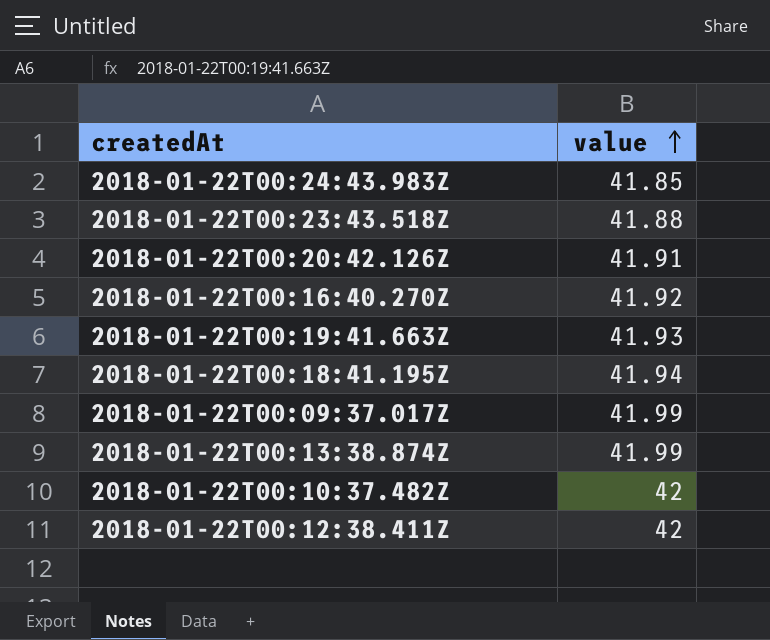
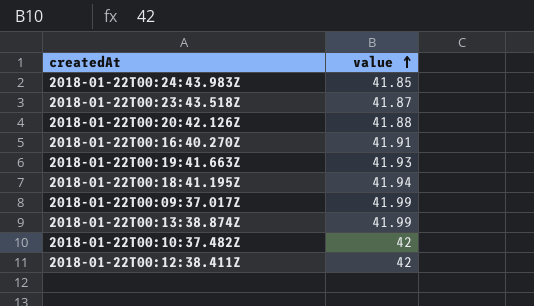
2018-01-22T00:23:43.518Z | value: 41.88 -> 41.87
2018-01-22T00:20:42.126Z | value: 41.91 -> 41.88
2018-01-22T00:16:40.270Z | value: 41.92 -> 41.91

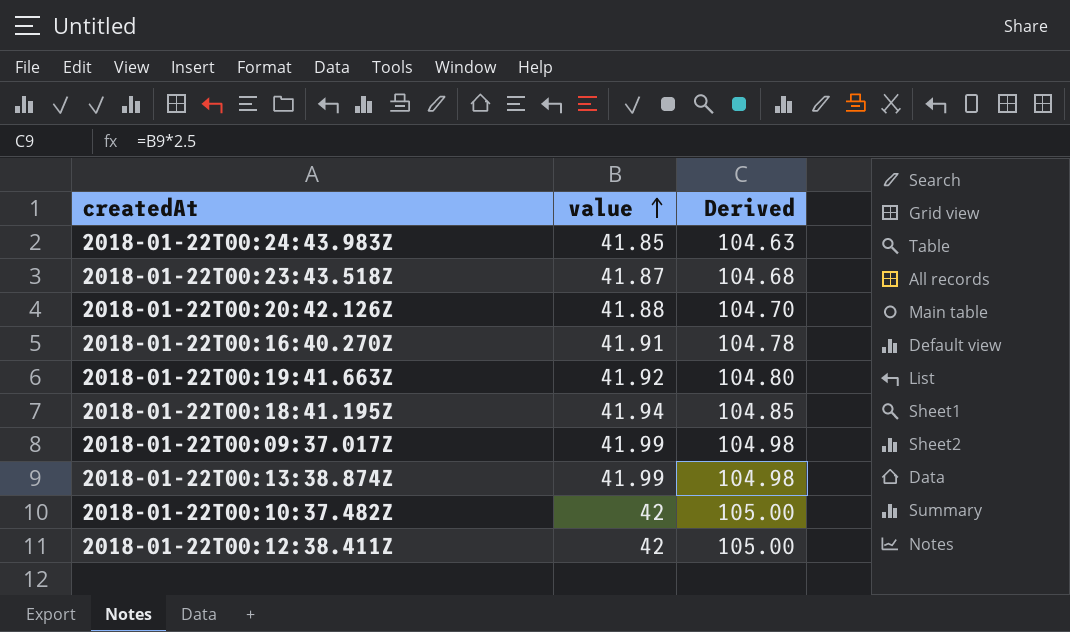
column Derived | formula: none -> [value] * 2.5
2018-01-22T00:19:41.663Z | value: 41.93 -> 41.92

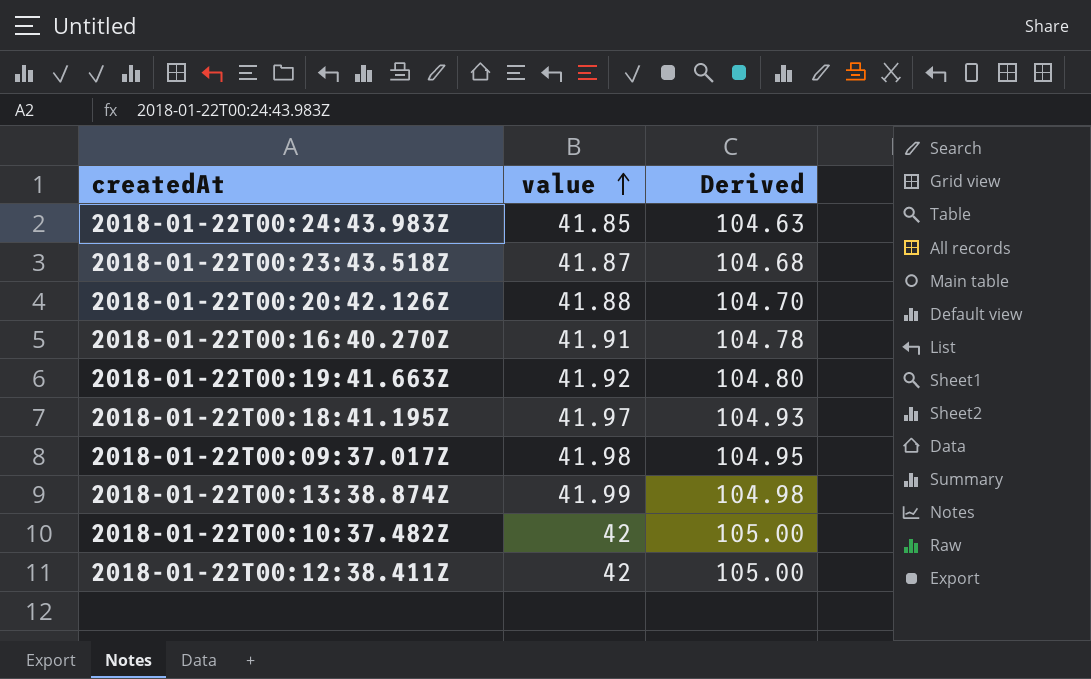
2018-01-22T00:18:41.195Z | value: 41.94 -> 41.97
2018-01-22T00:18:41.195Z | Derived: 104.85 -> 104.93
2018-01-22T00:09:37.017Z | value: 41.99 -> 41.98
2018-01-22T00:09:37.017Z | Derived: 104.98 -> 104.95

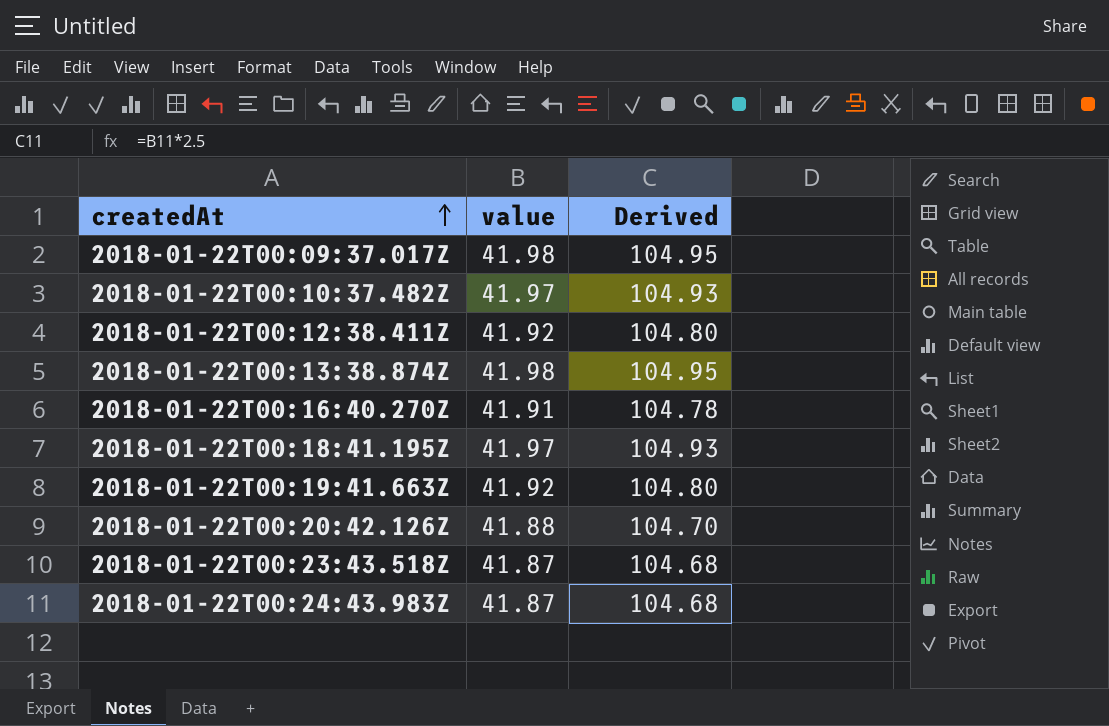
row order: value ascending -> createdAt ascending
2018-01-22T00:10:37.482Z | value: 42 -> 41.97
2018-01-22T00:10:37.482Z | Derived: 105.00 -> 104.93
2018-01-22T00:12:38.411Z | value: 42 -> 41.92
2018-01-22T00:12:38.411Z | Derived: 105.00 -> 104.80
2018-01-22T00:13:38.874Z | value: 41.99 -> 41.98
2018-01-22T00:13:38.874Z | Derived: 104.98 -> 104.95
2018-01-22T00:24:43.983Z | value: 41.85 -> 41.87
2018-01-22T00:24:43.983Z | Derived: 104.63 -> 104.68

